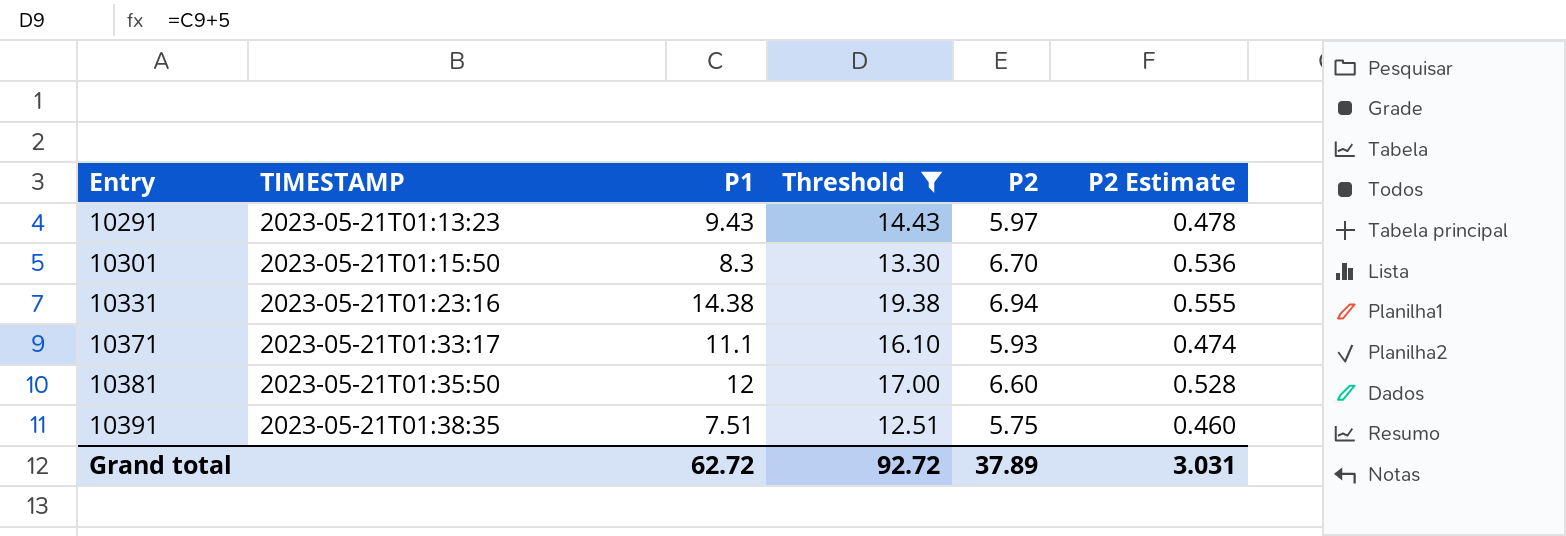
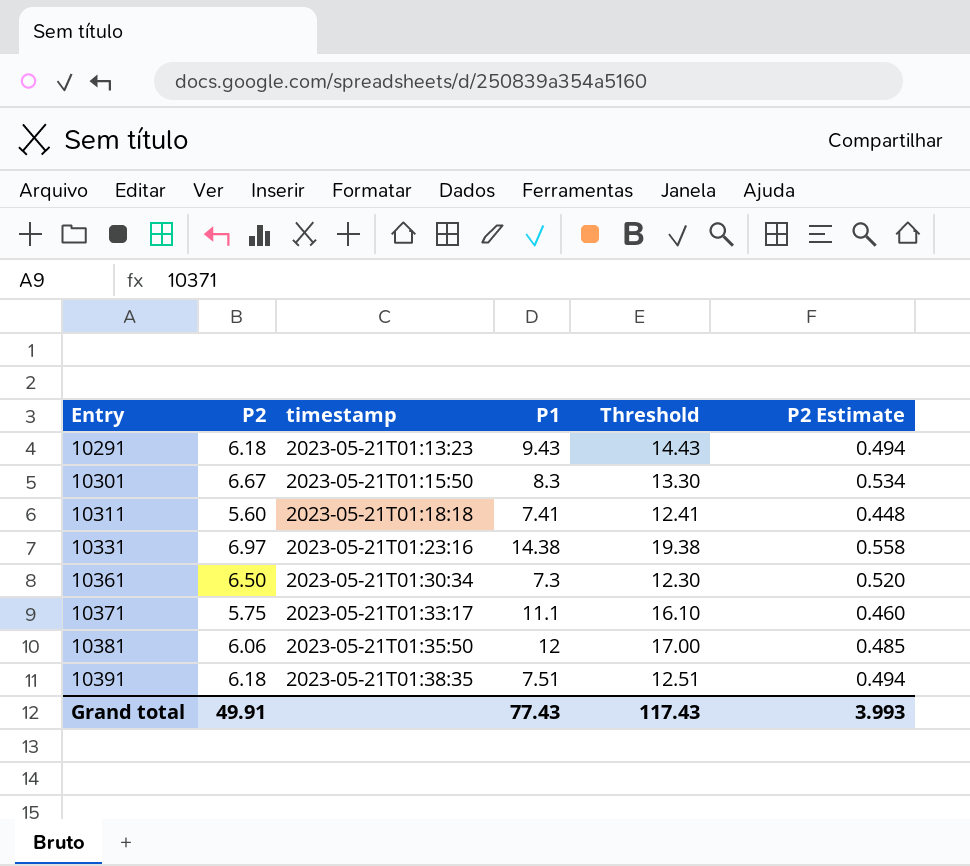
filter: Threshold >= 12.51 -> none
column P2 | position: 5 -> 2
column name: TIMESTAMP -> timestamp
10291 | P2: 5.97 -> 6.18
10291 | P2 Estimate: 0.478 -> 0.494
10301 | P2: 6.70 -> 6.67
10301 | P2 Estimate: 0.536 -> 0.534
10331 | P2: 6.94 -> 6.97
10331 | P2 Estimate: 0.555 -> 0.558
10371 | P2: 5.93 -> 5.75
10371 | P2 Estimate: 0.474 -> 0.460
10381 | P2: 6.60 -> 6.06
10381 | P2 Estimate: 0.528 -> 0.485
10391 | P2: 5.75 -> 6.18
10391 | P2 Estimate: 0.460 -> 0.494
Grand total | P2: 37.89 -> 49.91
Grand total | P1: 62.72 -> 77.43
Grand total | Threshold: 92.72 -> 117.43
Grand total | P2 Estimate: 3.031 -> 3.993

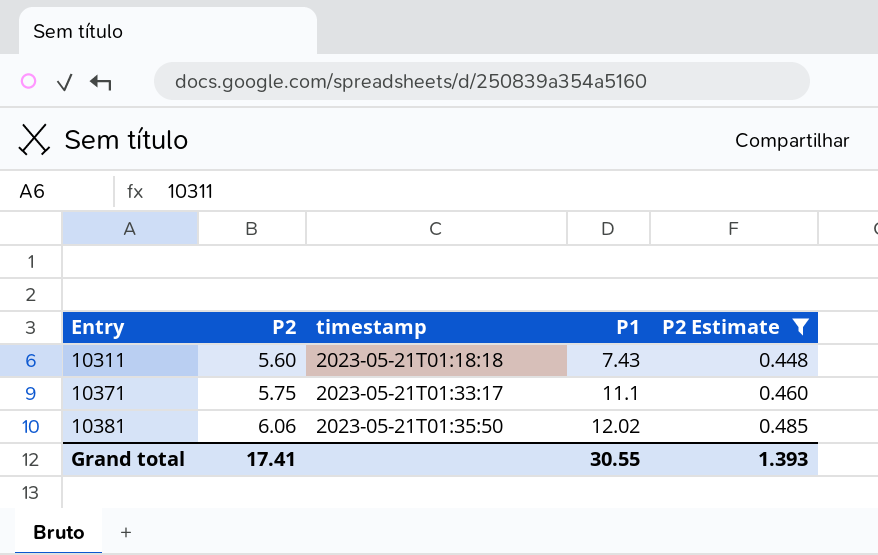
filter: none -> P2 Estimate <= 0.485
column Threshold | formula: [P1] + 5 -> none
10311 | P1: 7.41 -> 7.43
10381 | P1: 12 -> 12.02
Grand total | P2: 49.91 -> 17.41
Grand total | P1: 77.43 -> 30.55
Grand total | P2 Estimate: 3.993 -> 1.393

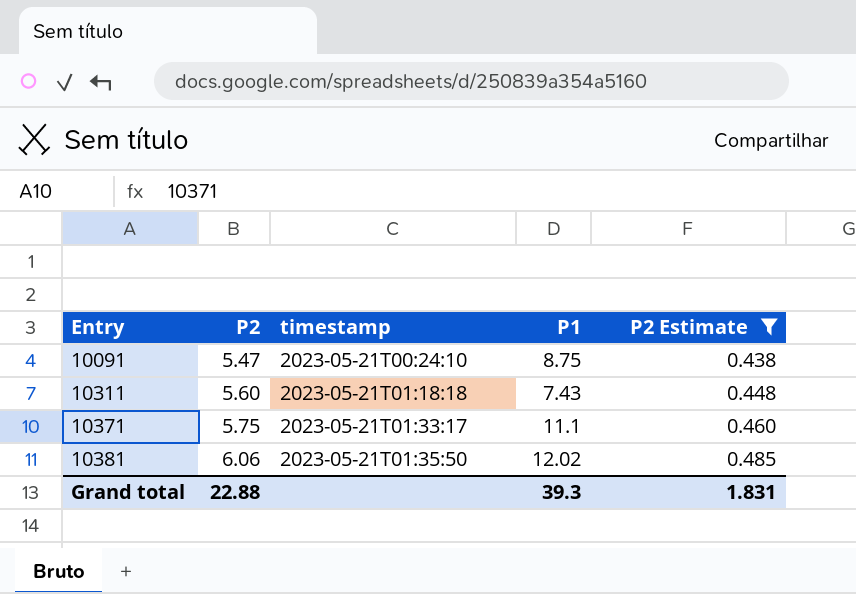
row 10091: none -> 5.47 | 2023-05-21T00:24:10 | 8.75 | 0.438
Grand total | P2: 17.41 -> 22.88
Grand total | P1: 30.55 -> 39.3
Grand total | P2 Estimate: 1.393 -> 1.831

